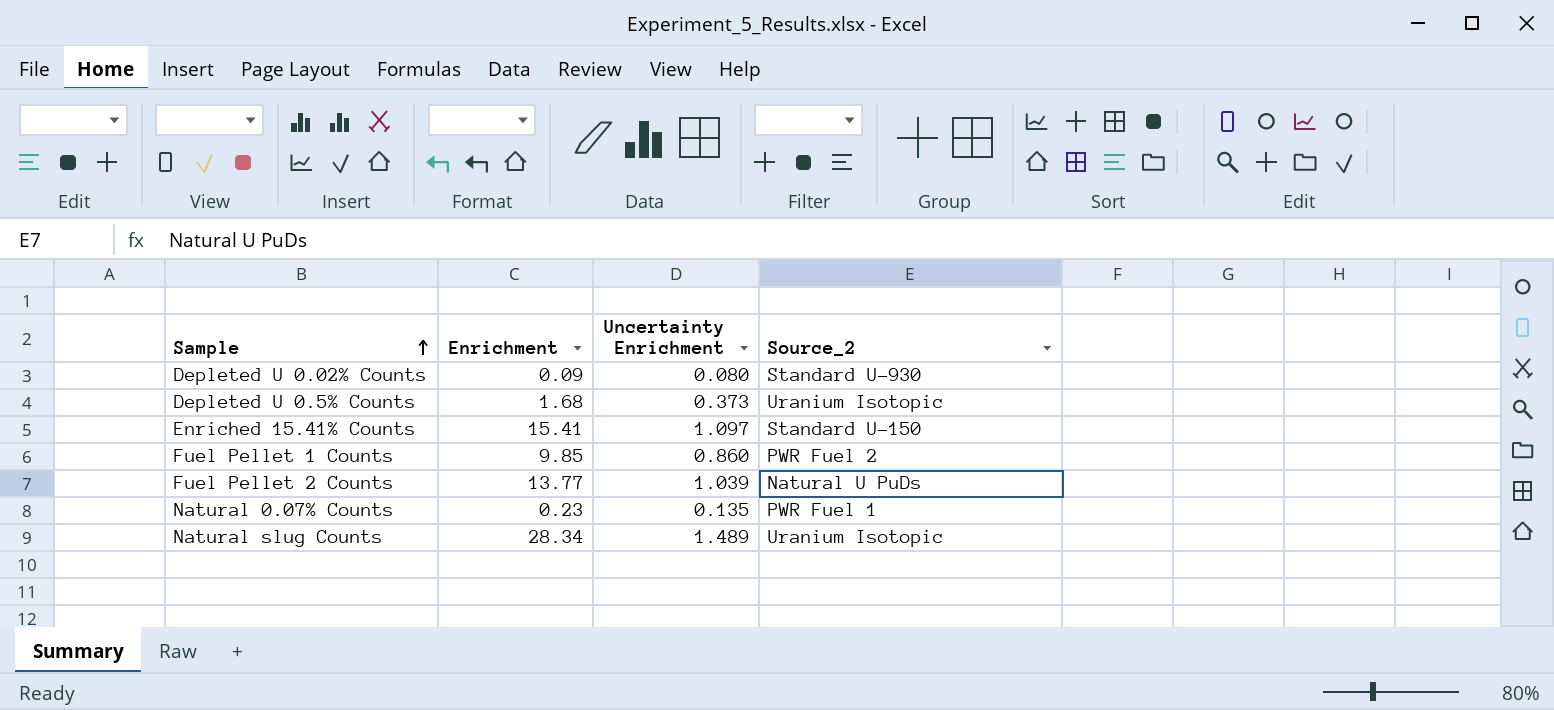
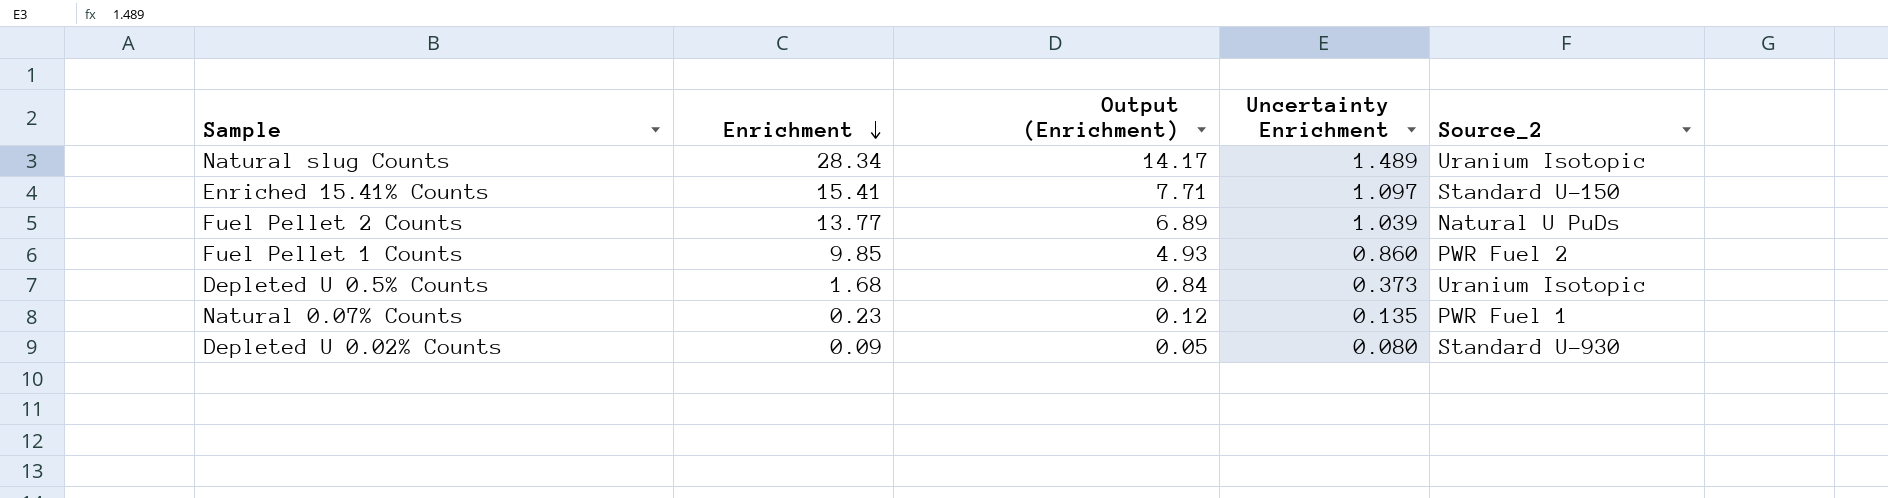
row order: Sample ascending -> Enrichment descending
column Output (Enrichment) | formula: none -> [Enrichment] * 0.5

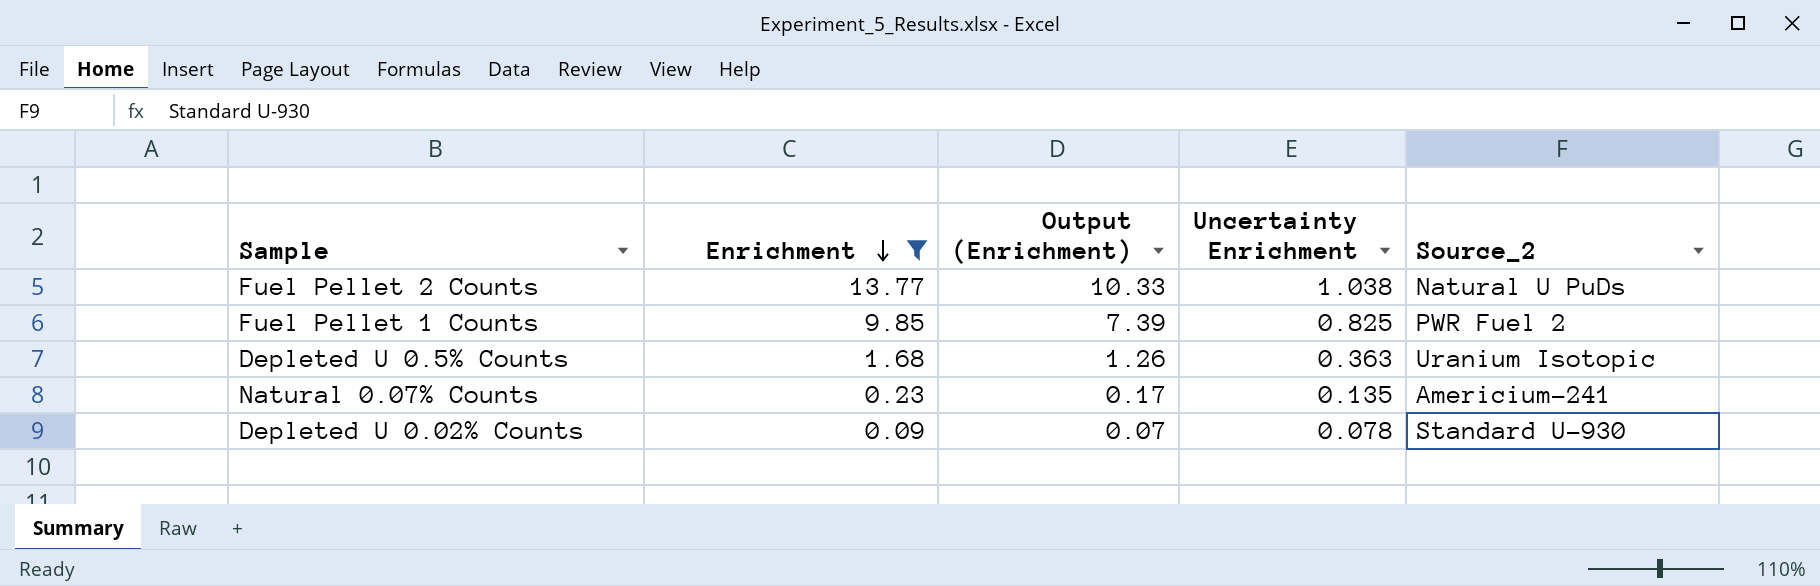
filter: none -> Enrichment <= 13.77
column Output (Enrichment) | formula: [Enrichment] * 0.5 -> [Enrichment] * 0.75
Fuel Pellet 2 Counts | Uncertainty Enrichment: 1.039 -> 1.038
Fuel Pellet 1 Counts | Uncertainty Enrichment: 0.860 -> 0.825
Depleted U 0.5% Counts | Uncertainty Enrichment: 0.373 -> 0.363
Natural 0.07% Counts | Source_2: PWR Fuel 1 -> Americium-241
Depleted U 0.02% Counts | Uncertainty Enrichment: 0.080 -> 0.078

